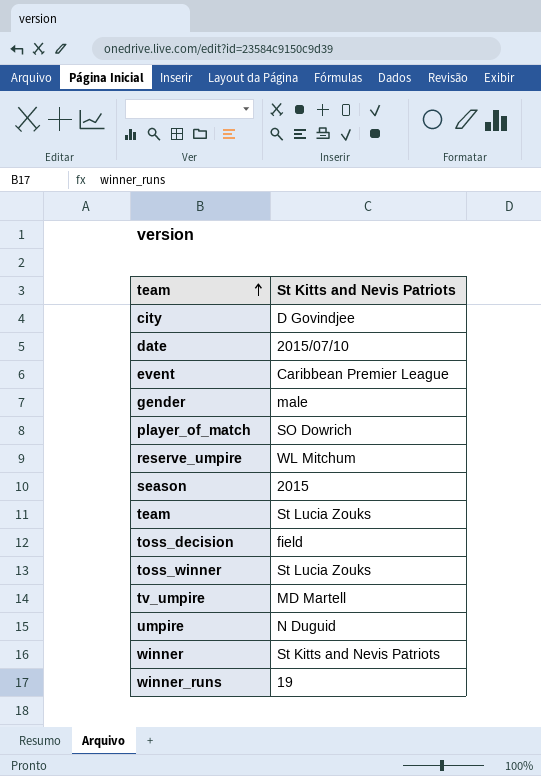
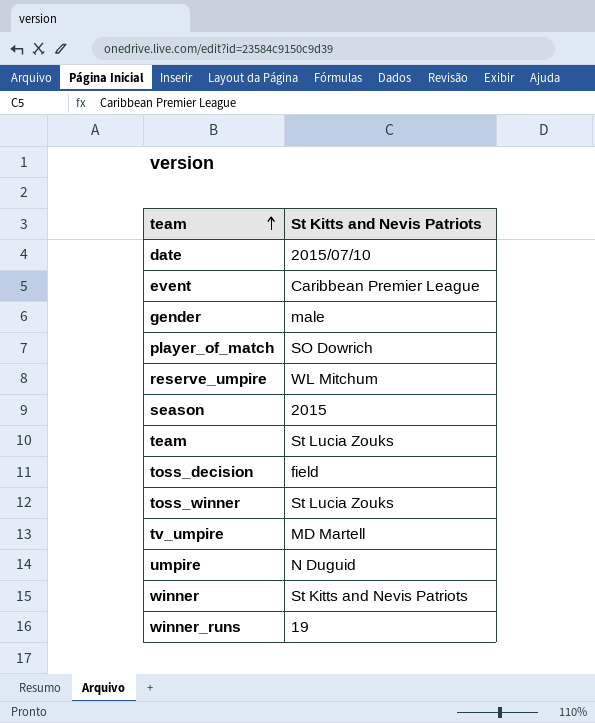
row city: D Govindjee -> none

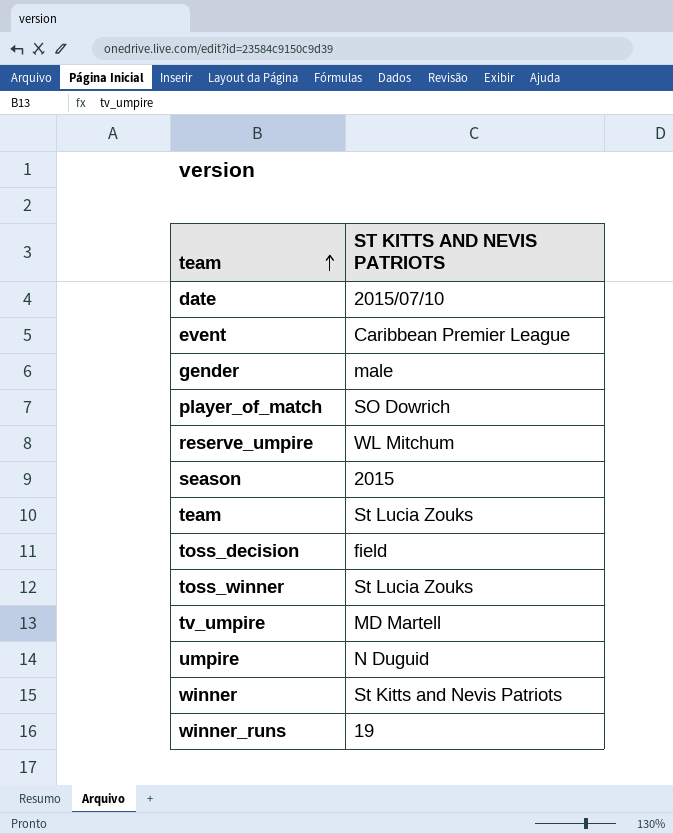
column name: St Kitts and Nevis Patriots -> ST KITTS AND NEVIS PATRIOTS

